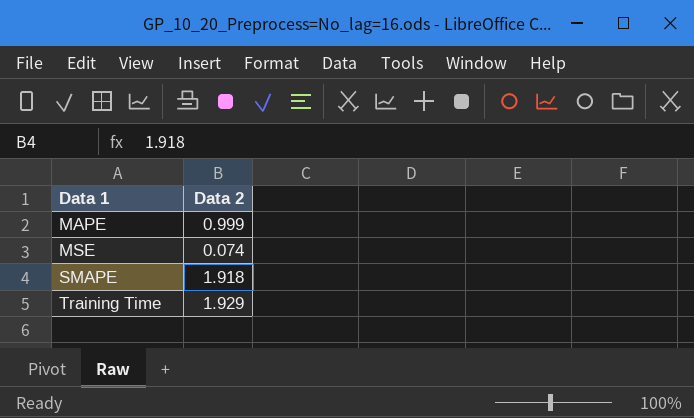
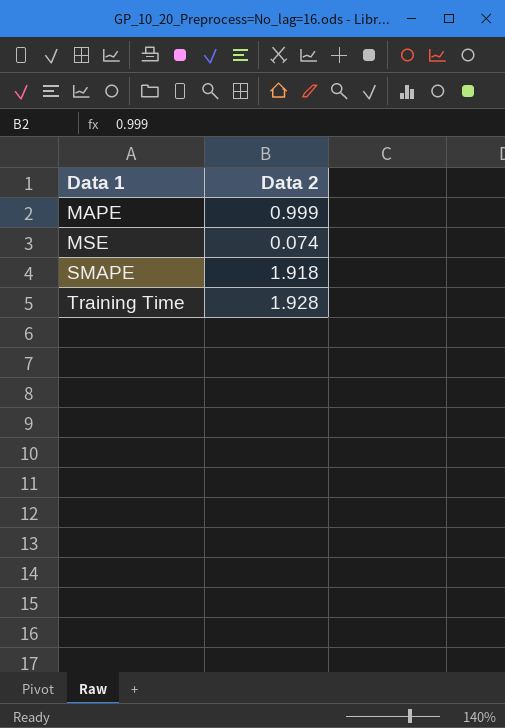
Training Time | Data 2: 1.929 -> 1.928

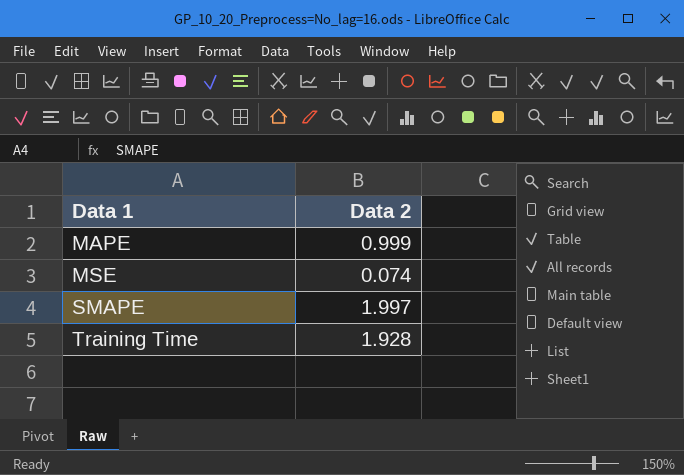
SMAPE | Data 2: 1.918 -> 1.997

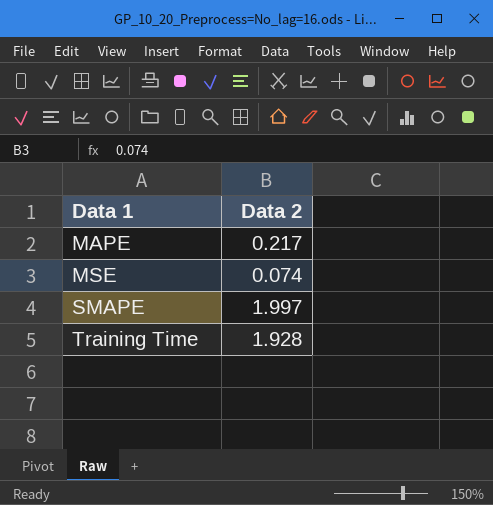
MAPE | Data 2: 0.999 -> 0.217

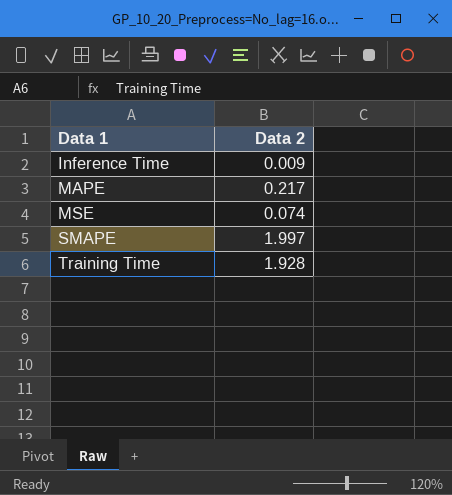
row Inference Time: none -> 0.009

